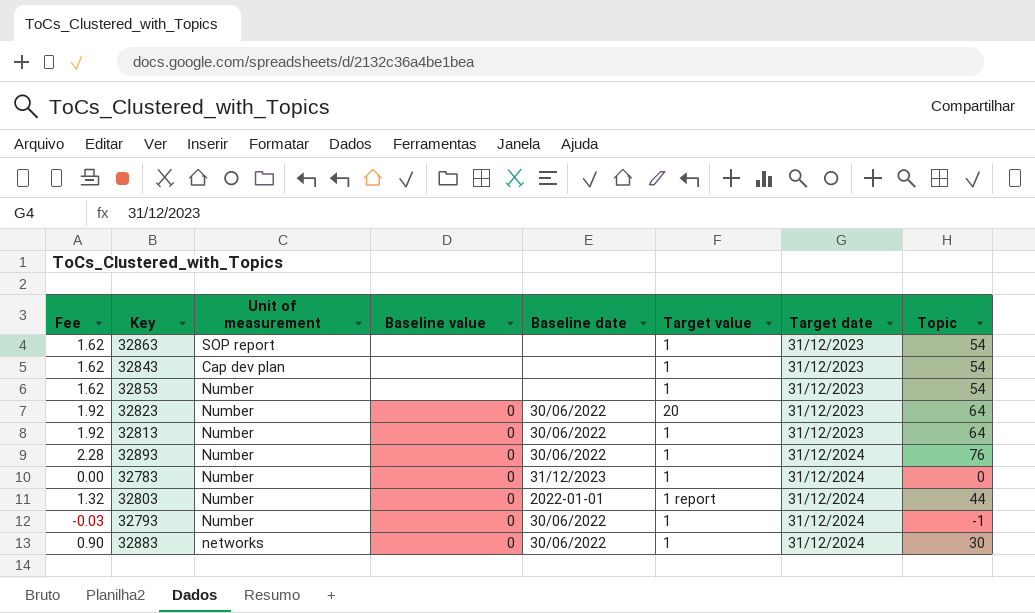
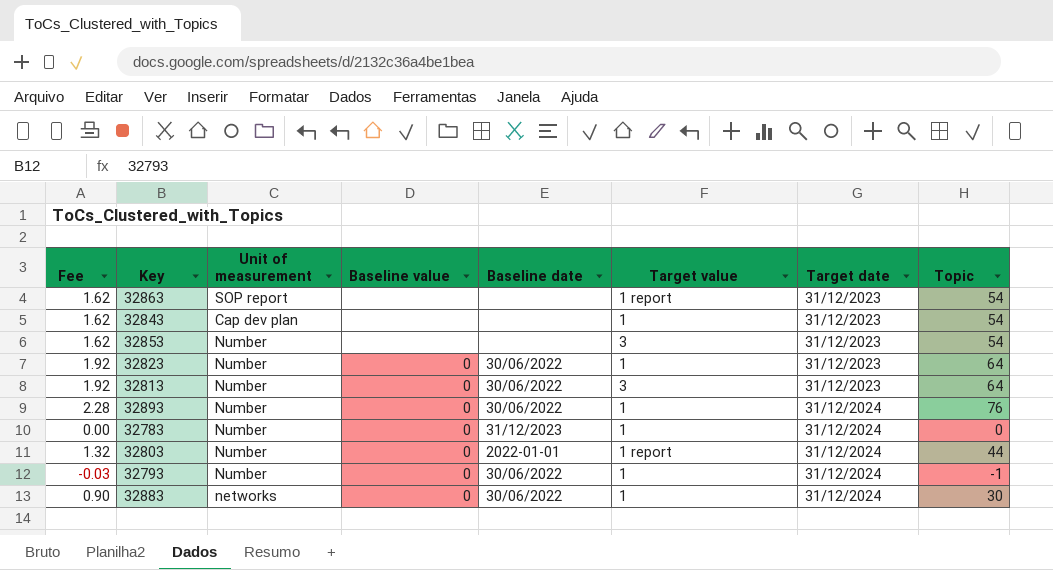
32863 | Target value: 1 -> 1 report
32853 | Target value: 1 -> 3
32823 | Target value: 20 -> 1
32813 | Target value: 1 -> 3

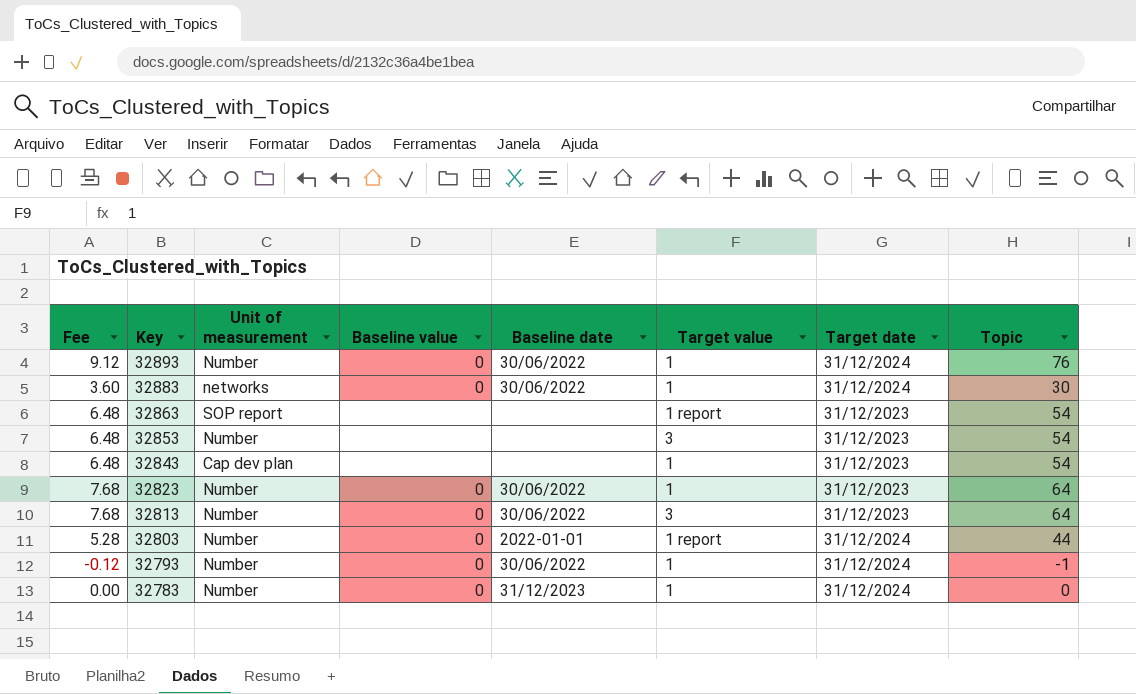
row order: Target date ascending -> Key descending
column Fee | formula: [Topic] * 0.03 -> [Topic] * 0.12

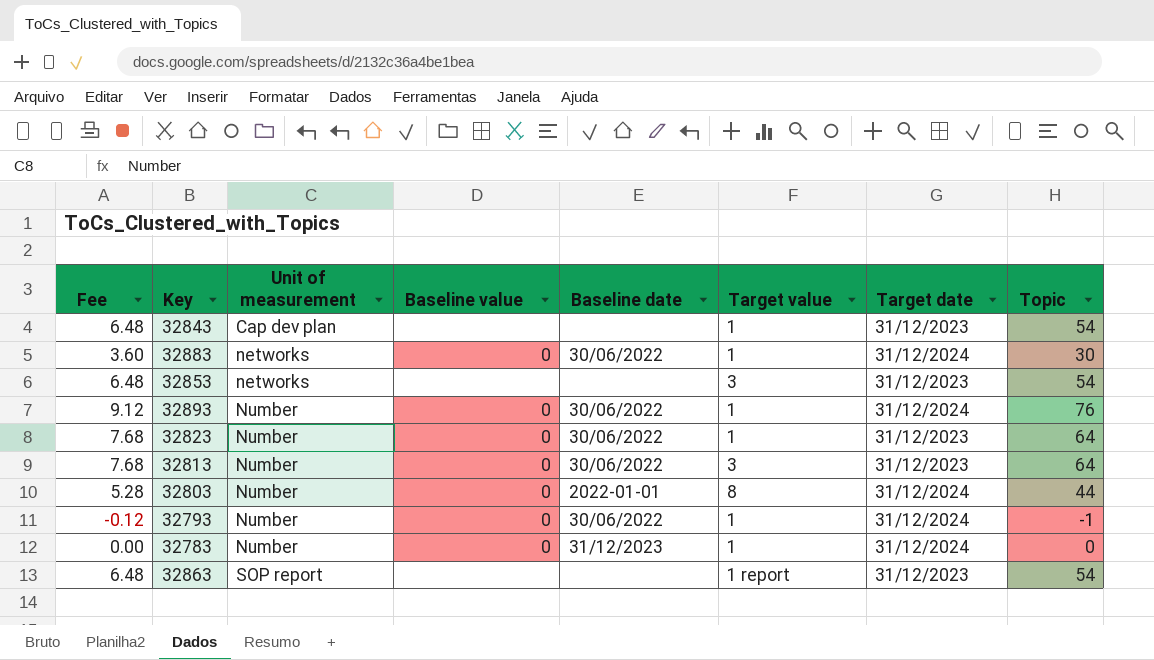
row order: Key descending -> Unit of measurement ascending
32853 | Unit of measurement: Number -> networks
32803 | Target value: 1 report -> 8

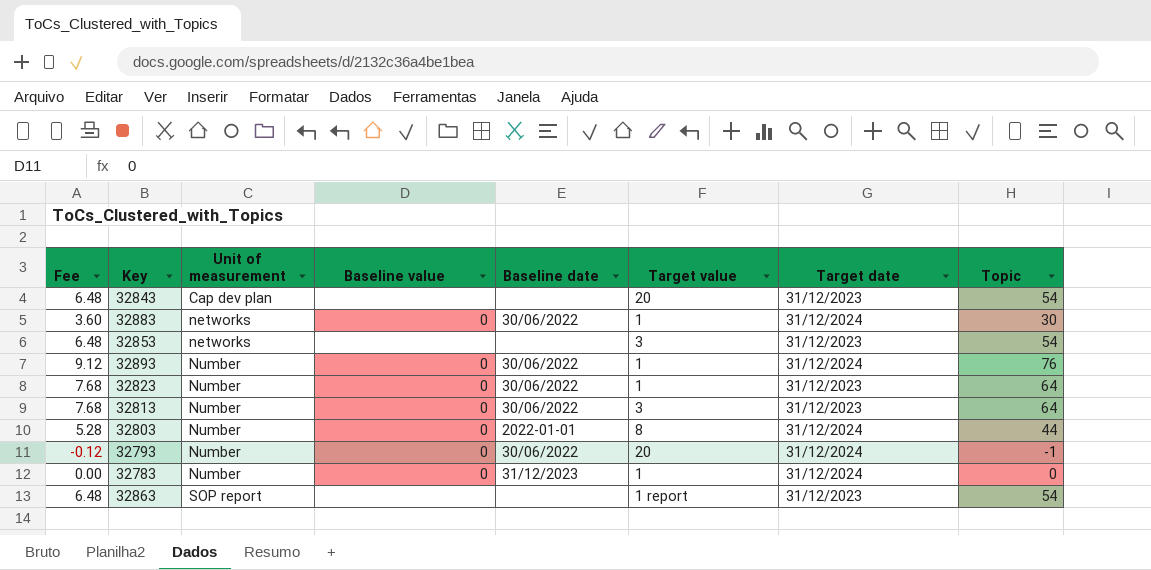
32843 | Target value: 1 -> 20
32793 | Target value: 1 -> 20

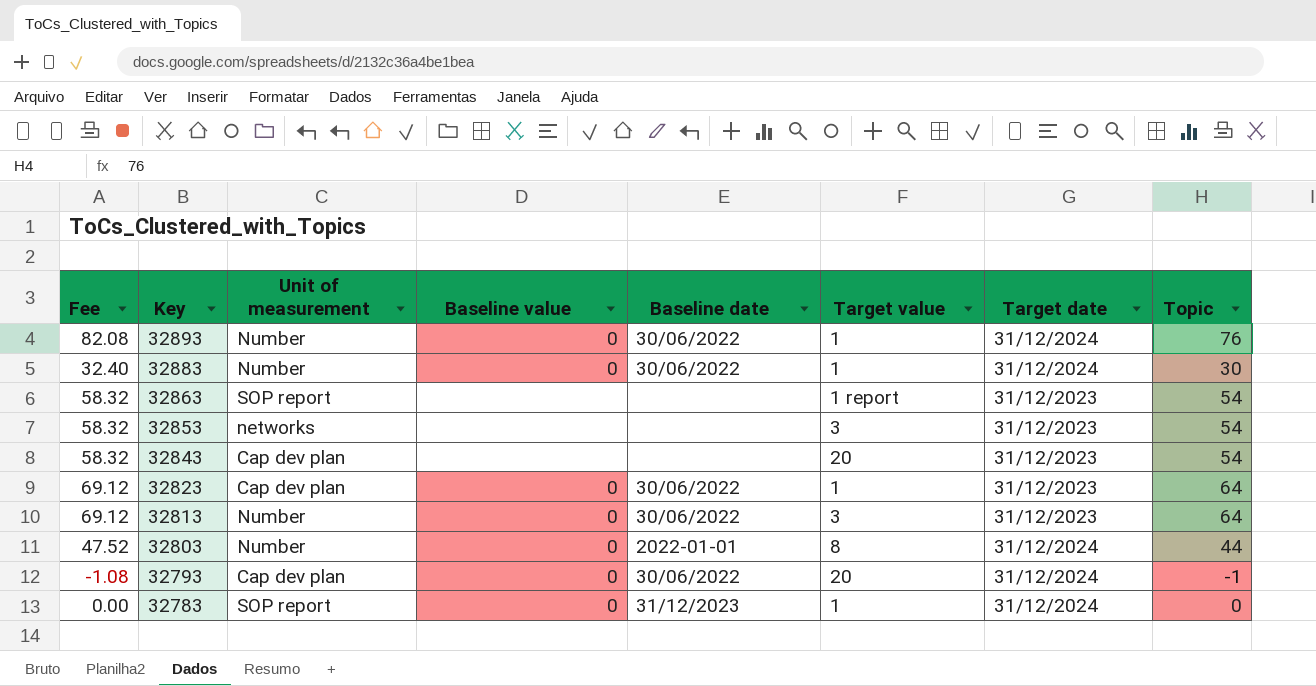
row order: Unit of measurement ascending -> Key descending
column Fee | formula: [Topic] * 0.12 -> [Topic] * 1.08
32883 | Unit of measurement: networks -> Number
32823 | Unit of measurement: Number -> Cap dev plan
32793 | Unit of measurement: Number -> Cap dev plan
32783 | Unit of measurement: Number -> SOP report

